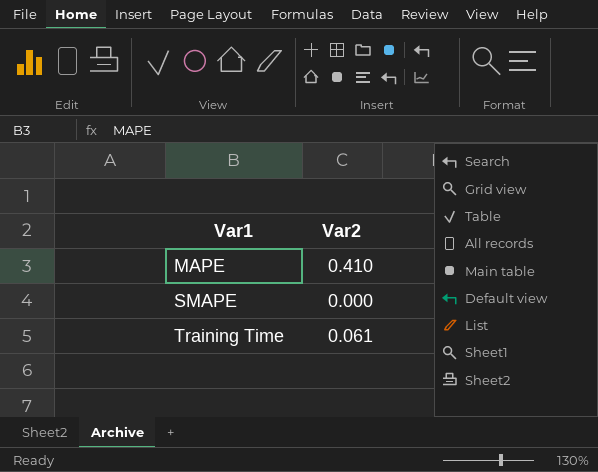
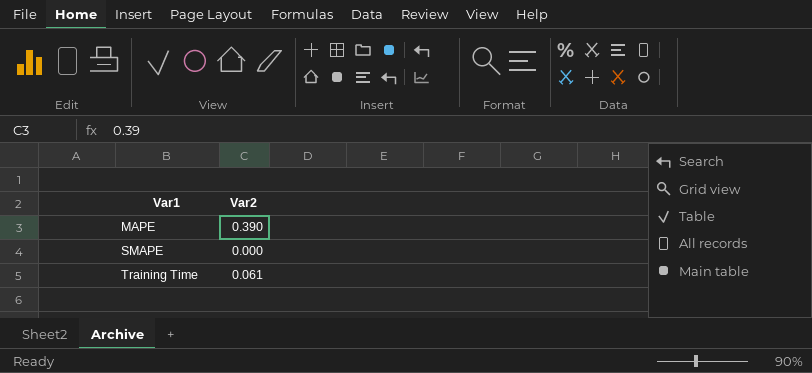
MAPE | Var2: 0.410 -> 0.390

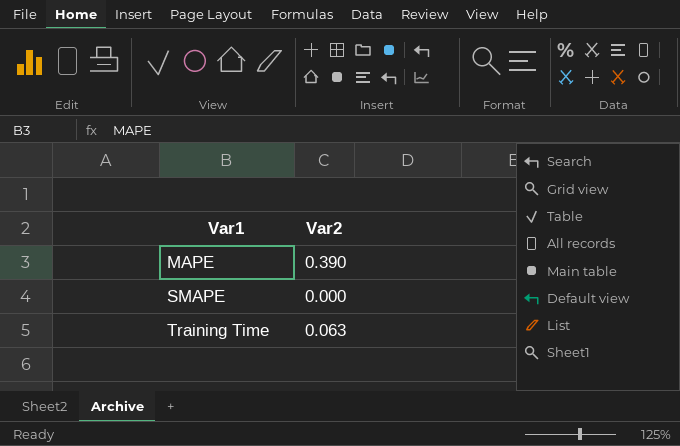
Training Time | Var2: 0.061 -> 0.063

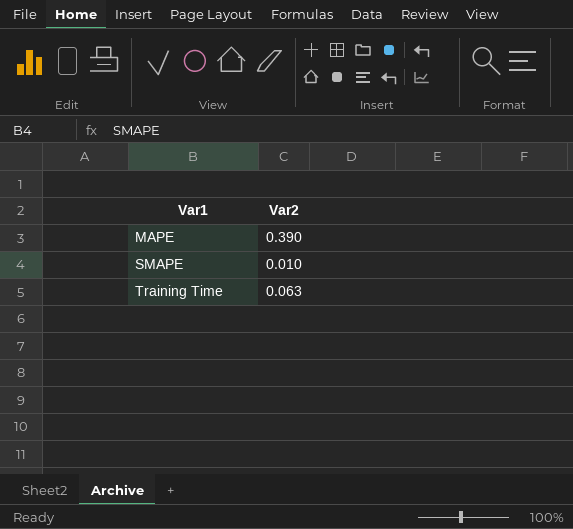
SMAPE | Var2: 0.000 -> 0.010

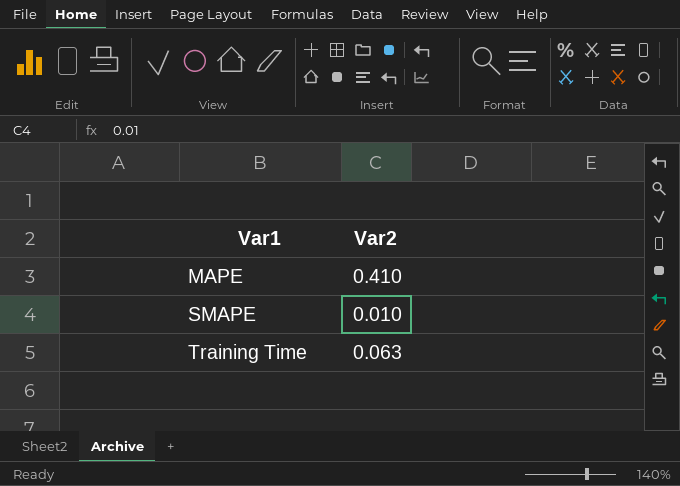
MAPE | Var2: 0.390 -> 0.410

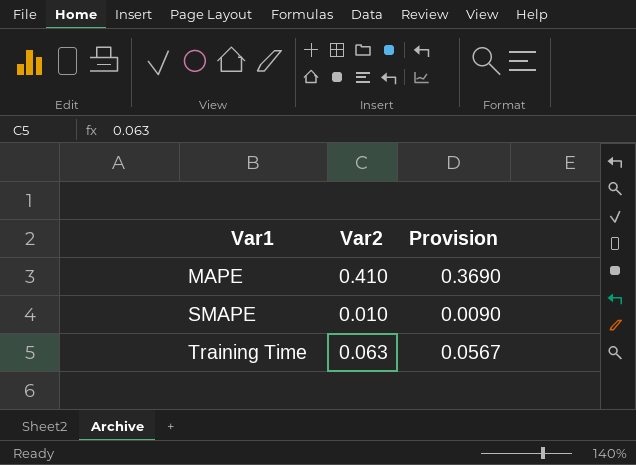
column Provision | formula: none -> [Var2] * 0.9

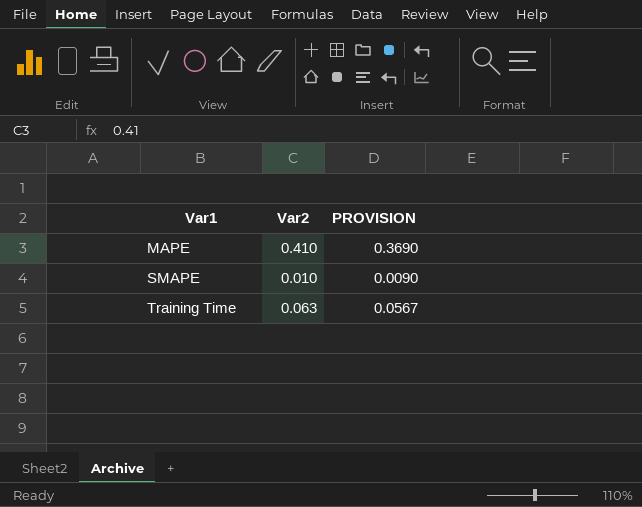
column name: Provision -> PROVISION

